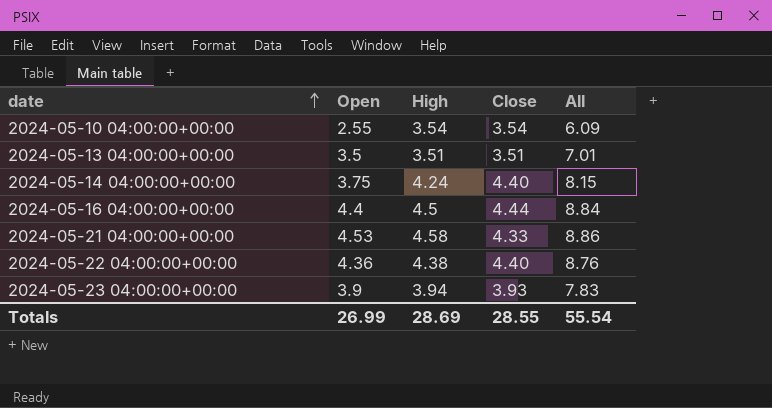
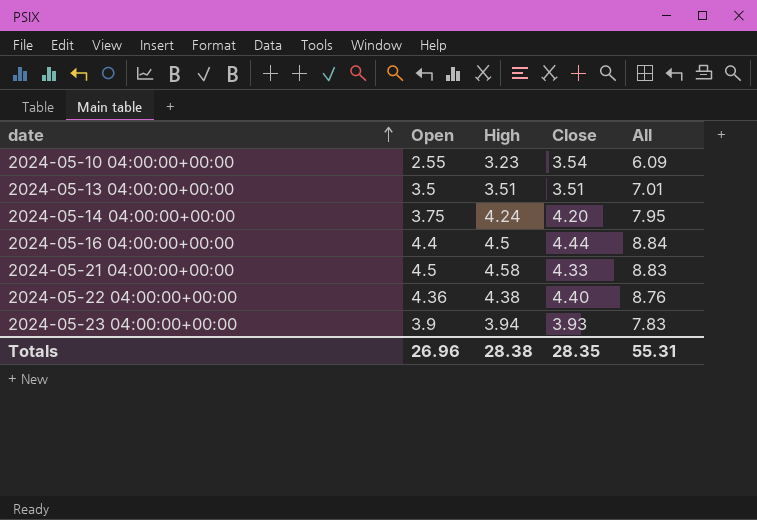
2024-05-10 04:00:00+00:00 | High: 3.54 -> 3.23
2024-05-14 04:00:00+00:00 | Close: 4.40 -> 4.20
2024-05-14 04:00:00+00:00 | All: 8.15 -> 7.95
2024-05-21 04:00:00+00:00 | Open: 4.53 -> 4.5
2024-05-21 04:00:00+00:00 | All: 8.86 -> 8.83
Totals | Open: 26.99 -> 26.96
Totals | High: 28.69 -> 28.38
Totals | Close: 28.55 -> 28.35
Totals | All: 55.54 -> 55.31

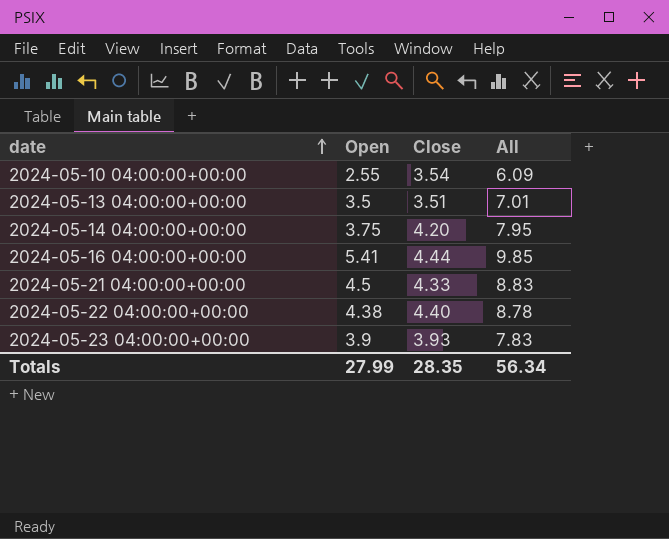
column High | position: 3 -> none
2024-05-16 04:00:00+00:00 | Open: 4.4 -> 5.41
2024-05-16 04:00:00+00:00 | All: 8.84 -> 9.85
2024-05-22 04:00:00+00:00 | Open: 4.36 -> 4.38
2024-05-22 04:00:00+00:00 | All: 8.76 -> 8.78
Totals | Open: 26.96 -> 27.99
Totals | All: 55.31 -> 56.34

